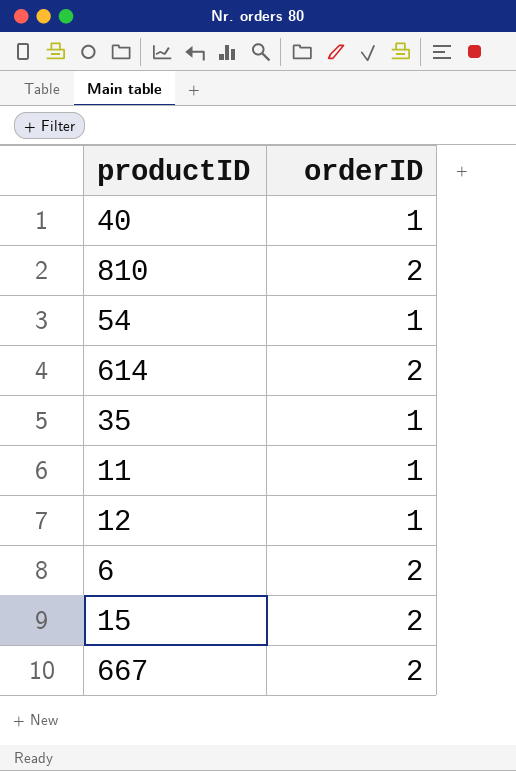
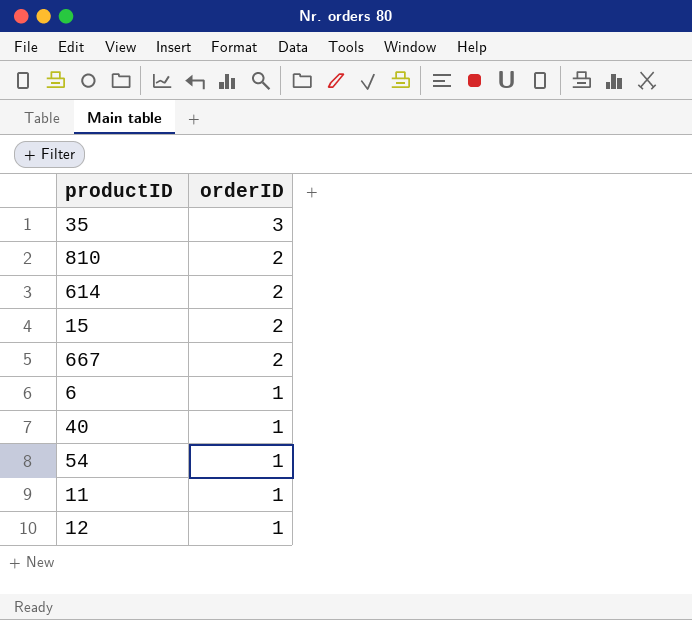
row order: none -> orderID descending
35 | orderID: 1 -> 3
6 | orderID: 2 -> 1

